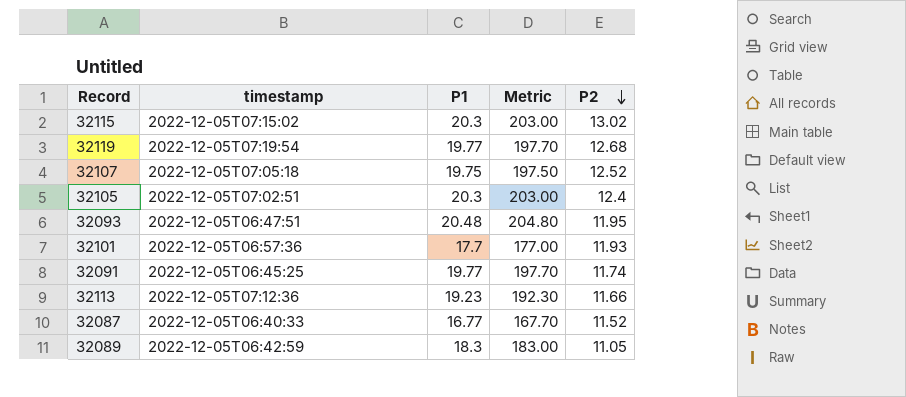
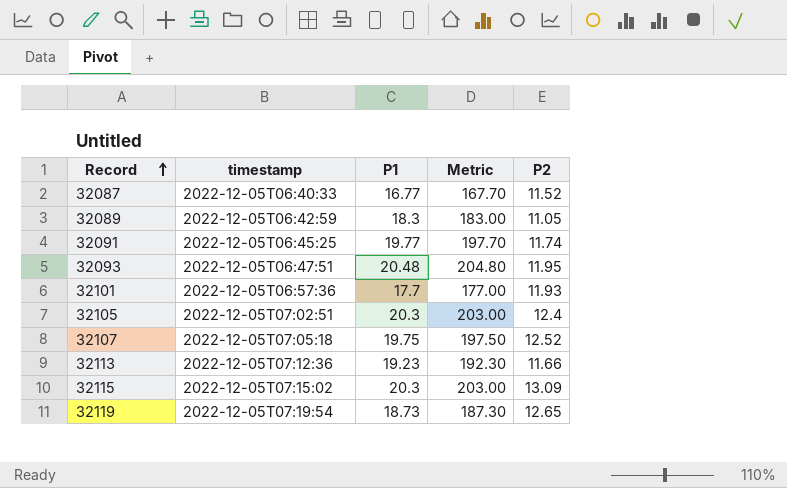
row order: P2 descending -> Record ascending
32115 | P2: 13.02 -> 13.09
32119 | P1: 19.77 -> 18.73
32119 | Metric: 197.70 -> 187.30
32119 | P2: 12.68 -> 12.65

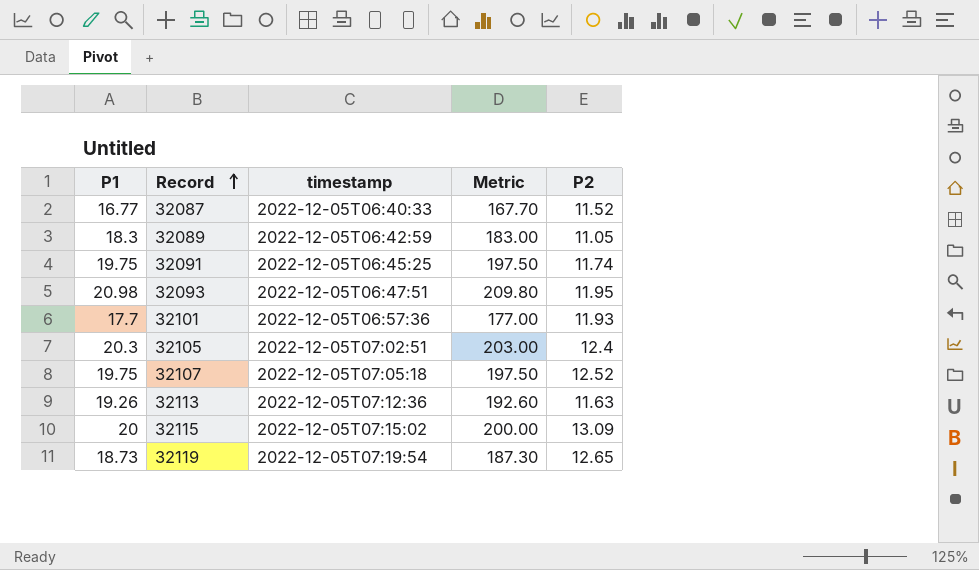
column P1 | position: 3 -> 1
32091 | P1: 19.77 -> 19.75
32091 | Metric: 197.70 -> 197.50
32093 | P1: 20.48 -> 20.98
32093 | Metric: 204.80 -> 209.80
32113 | P1: 19.23 -> 19.26
32113 | Metric: 192.30 -> 192.60
32113 | P2: 11.66 -> 11.63
32115 | P1: 20.3 -> 20
32115 | Metric: 203.00 -> 200.00

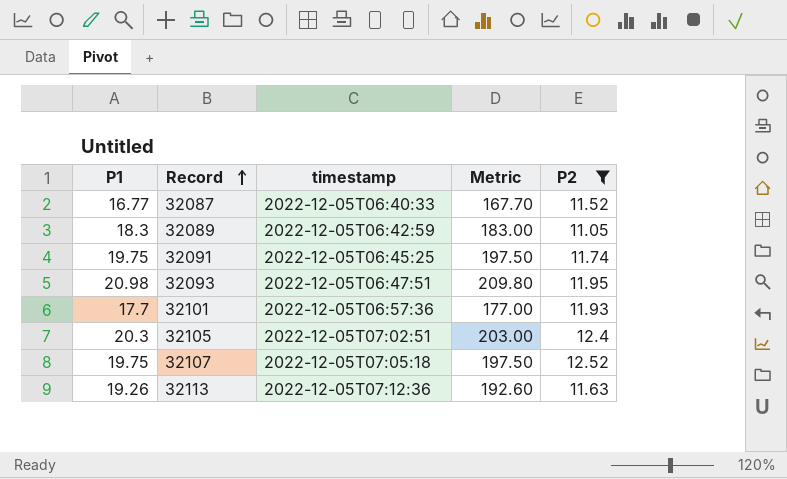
filter: none -> P2 <= 12.52

